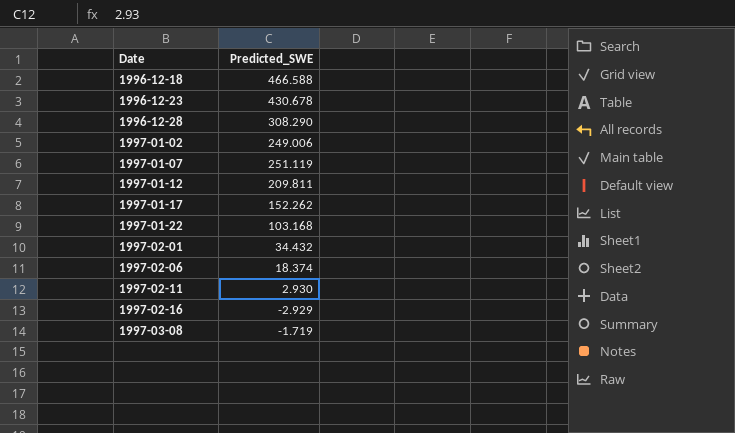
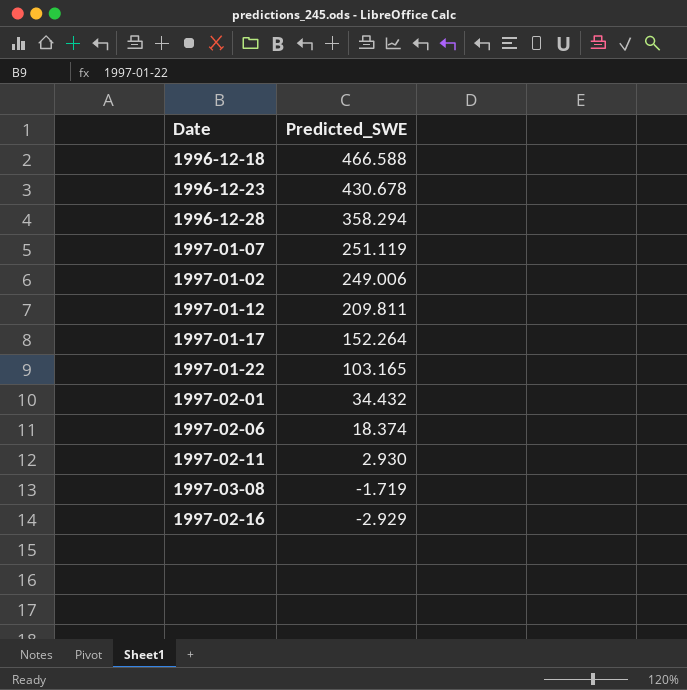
row order: Date ascending -> Predicted_SWE descending
1996-12-28 | Predicted_SWE: 308.290 -> 358.294
1997-01-17 | Predicted_SWE: 152.262 -> 152.264
1997-01-22 | Predicted_SWE: 103.168 -> 103.165

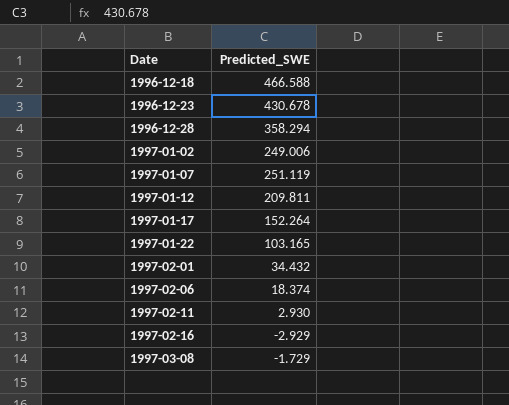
row order: Predicted_SWE descending -> Date ascending
1997-03-08 | Predicted_SWE: -1.719 -> -1.729

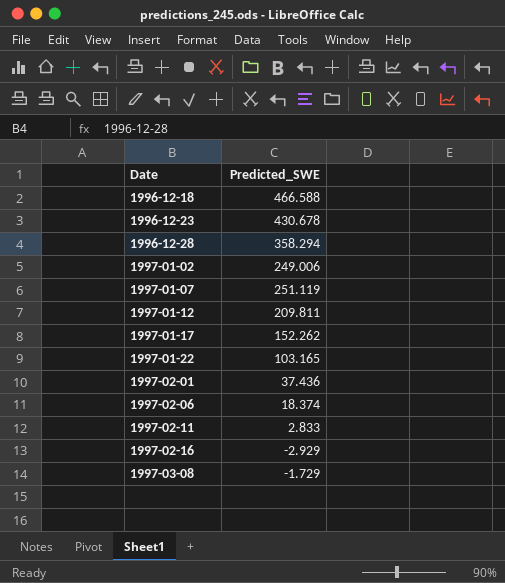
1997-01-17 | Predicted_SWE: 152.264 -> 152.262
1997-02-01 | Predicted_SWE: 34.432 -> 37.436
1997-02-11 | Predicted_SWE: 2.930 -> 2.833

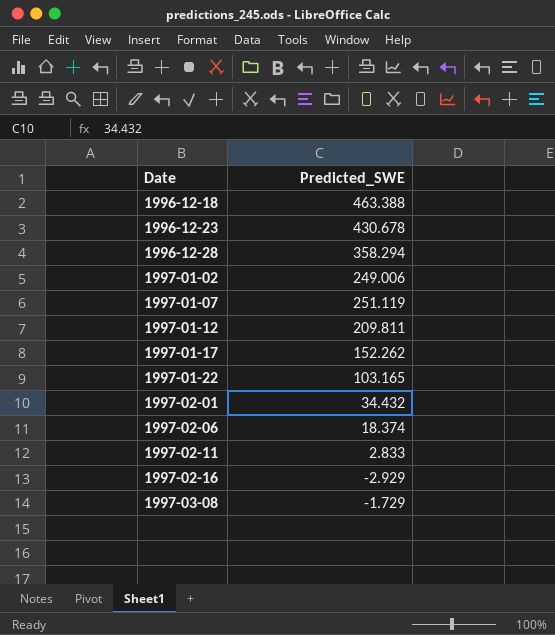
1996-12-18 | Predicted_SWE: 466.588 -> 463.388
1997-02-01 | Predicted_SWE: 37.436 -> 34.432

